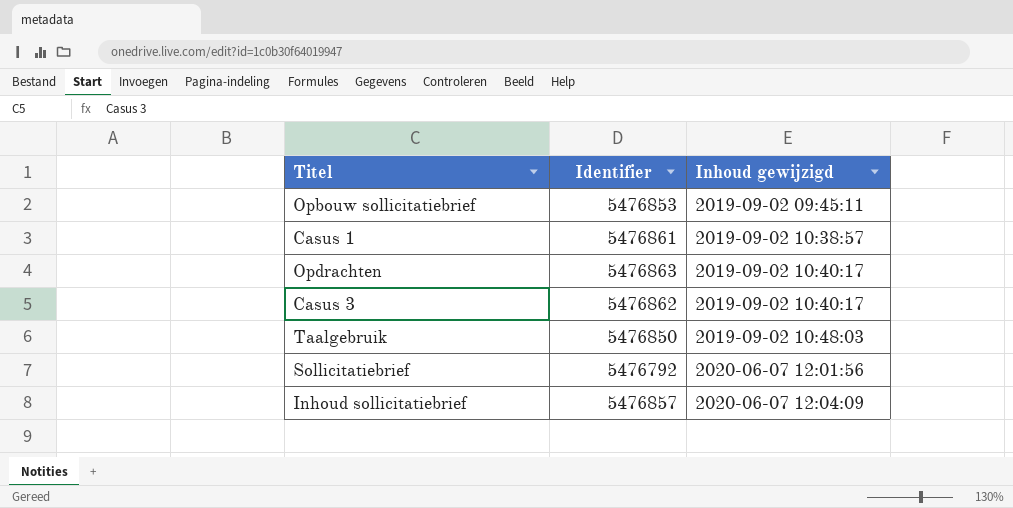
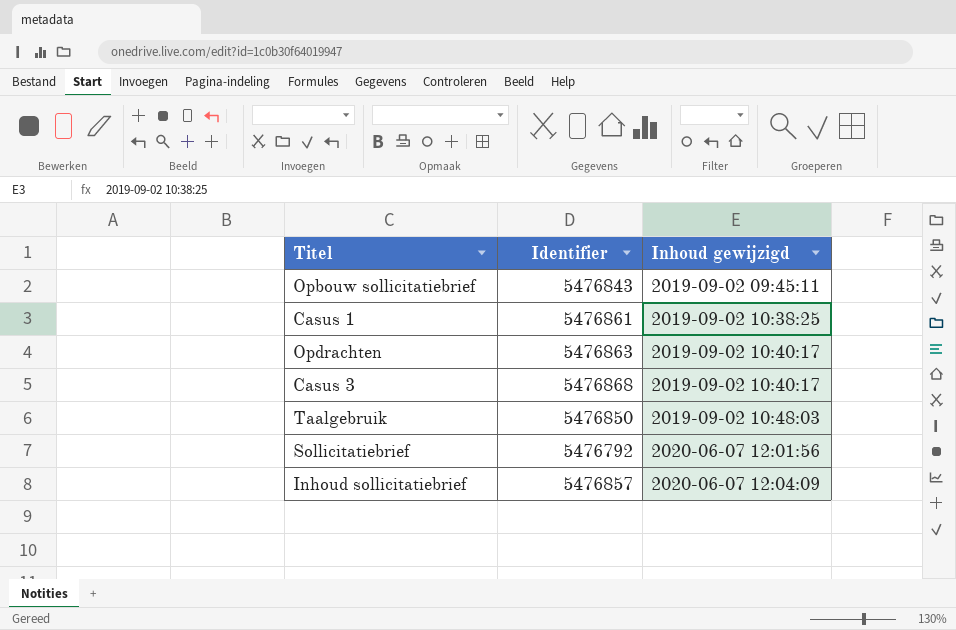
Opbouw sollicitatiebrief | Identifier: 5476853 -> 5476843
Casus 1 | Inhoud gewijzigd: 2019-09-02 10:38:57 -> 2019-09-02 10:38:25
Casus 3 | Identifier: 5476862 -> 5476868

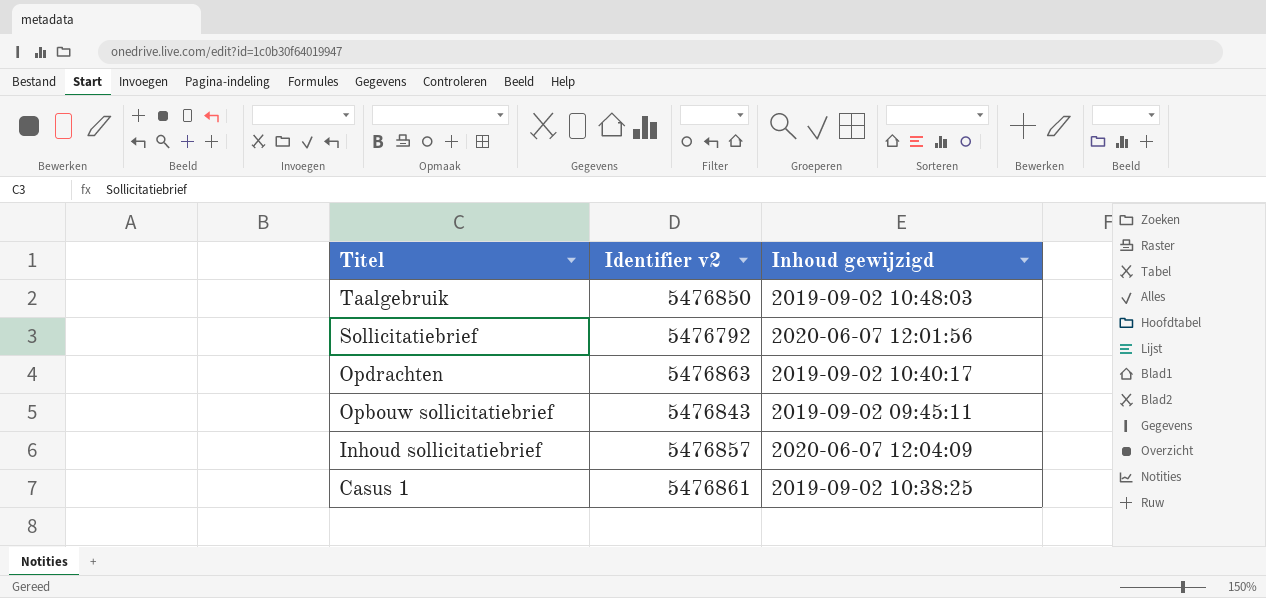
row order: Inhoud gewijzigd ascending -> Titel descending
column name: Identifier -> Identifier v2
row Casus 3: 5476868 | 2019-09-02 10:40:17 -> none

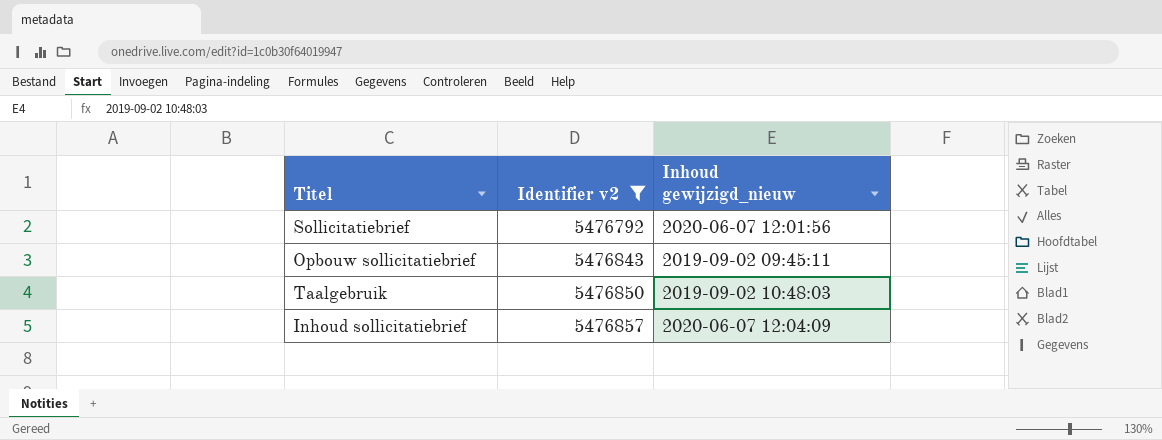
filter: none -> Identifier v2 <= 5476857
row order: Titel descending -> Identifier v2 ascending
column name: Inhoud gewijzigd -> Inhoud gewijzigd_nieuw

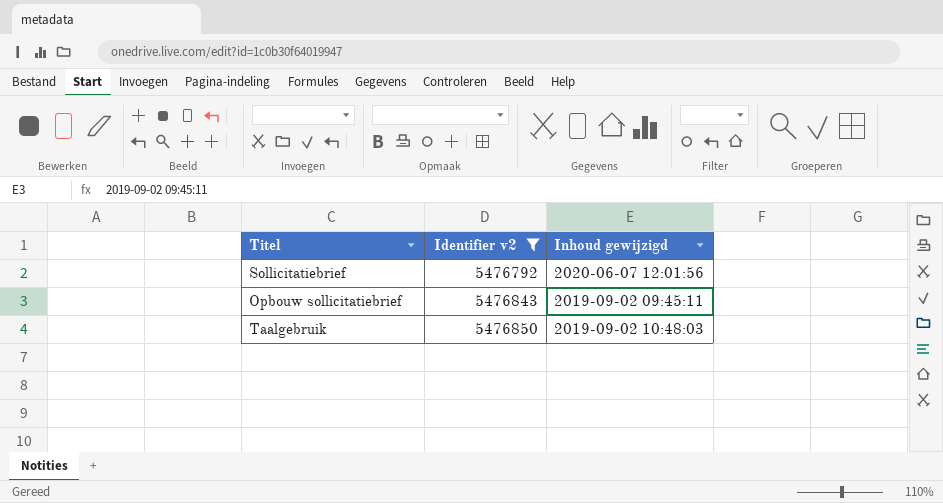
column name: Inhoud gewijzigd_nieuw -> Inhoud gewijzigd
row Inhoud sollicitatiebrief: 5476857 | 2020-06-07 12:04:09 -> none

